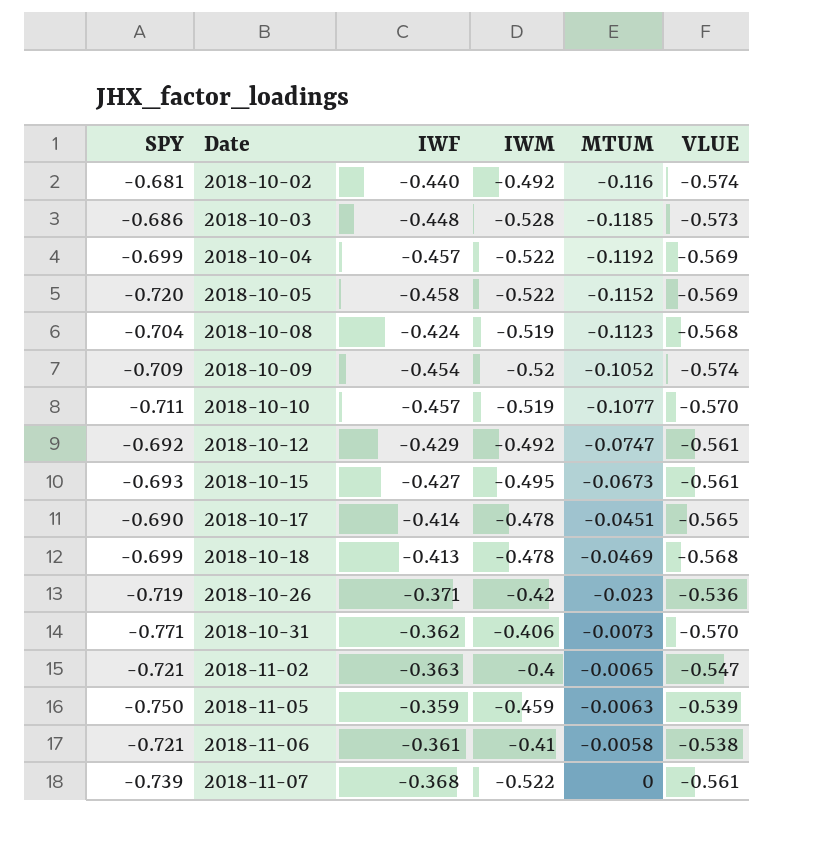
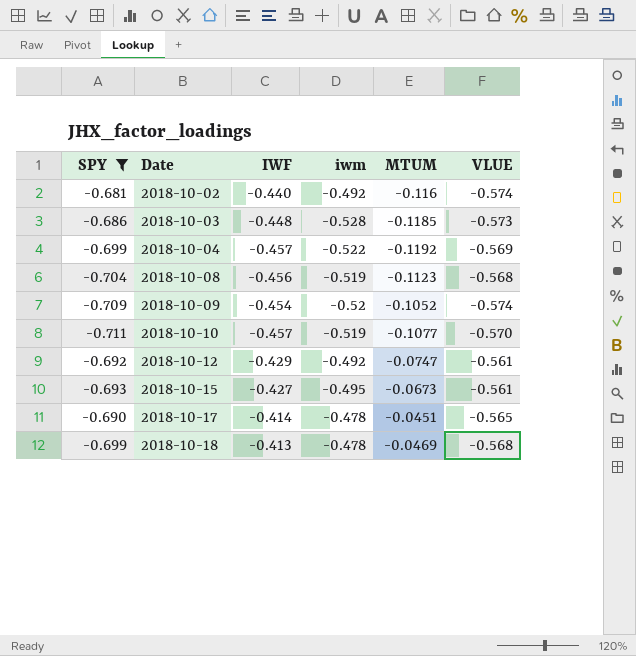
filter: none -> SPY >= -0.711
column name: IWM -> iwm
2018-10-08 | IWF: -0.424 -> -0.456

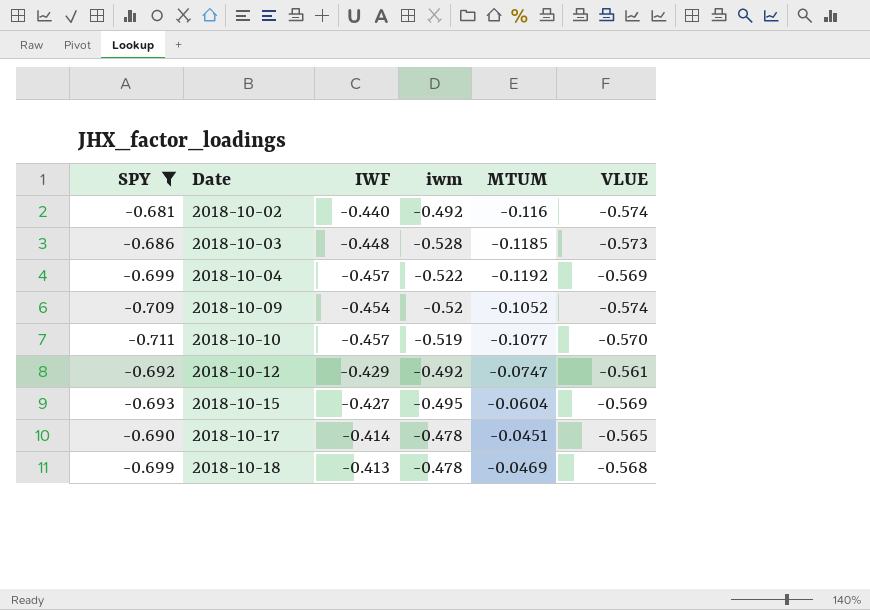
row 2018-10-08: -0.704 | -0.456 | -0.519 | -0.1123 | -0.568 -> none
2018-10-15 | MTUM: -0.0673 -> -0.0604
2018-10-15 | VLUE: -0.561 -> -0.569

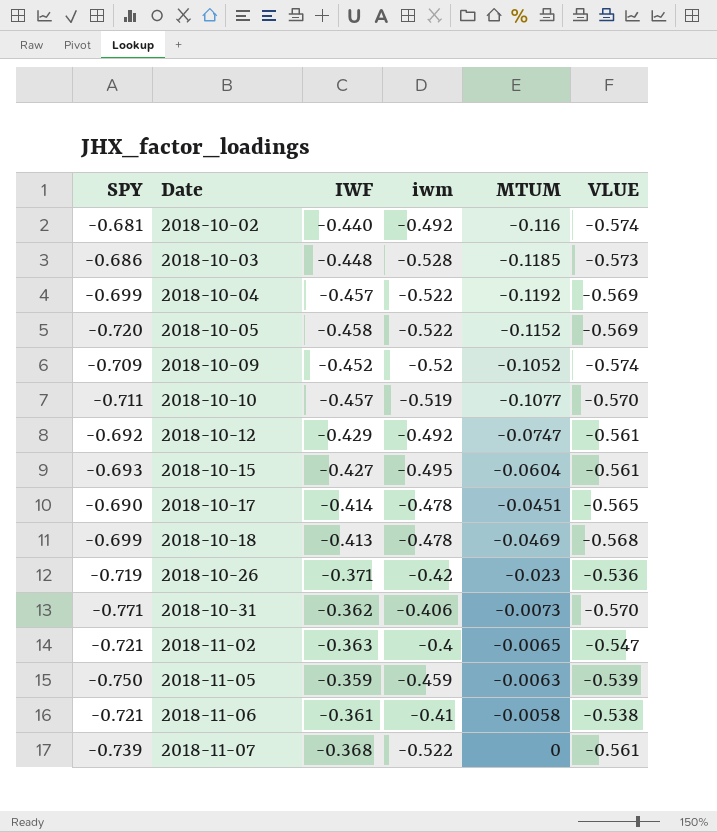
filter: SPY >= -0.711 -> none
2018-10-09 | IWF: -0.454 -> -0.452
2018-10-15 | VLUE: -0.569 -> -0.561

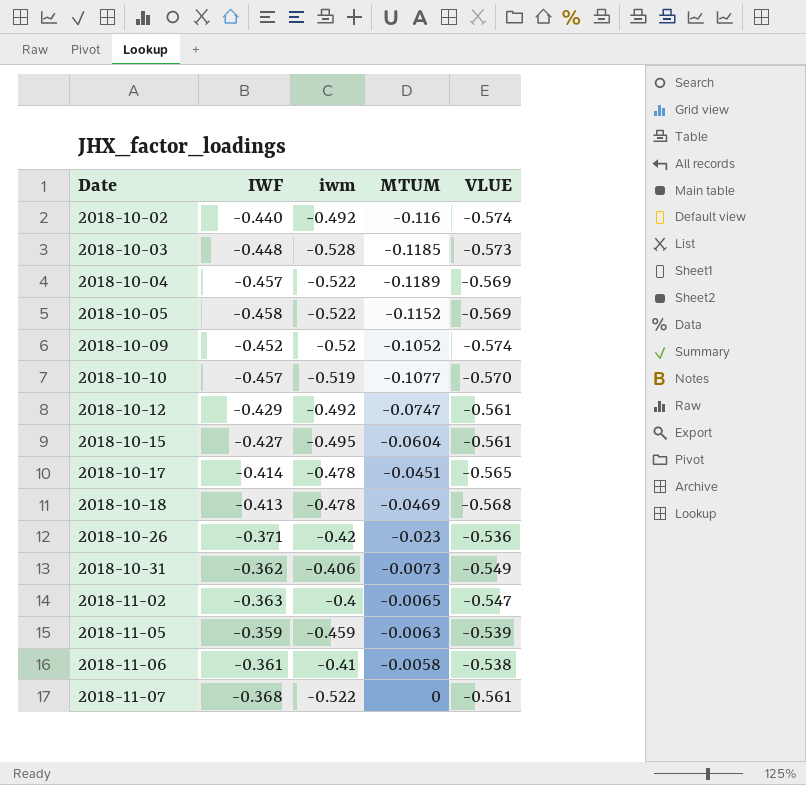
column SPY | position: 1 -> none
2018-10-04 | MTUM: -0.1192 -> -0.1189
2018-10-31 | VLUE: -0.570 -> -0.549

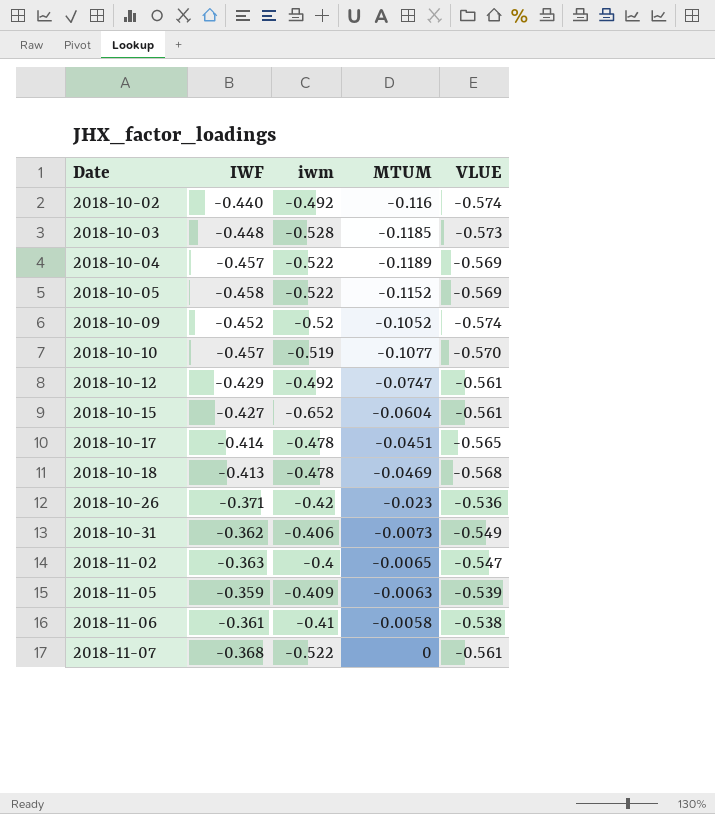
2018-10-15 | iwm: -0.495 -> -0.652
2018-11-05 | iwm: -0.459 -> -0.409

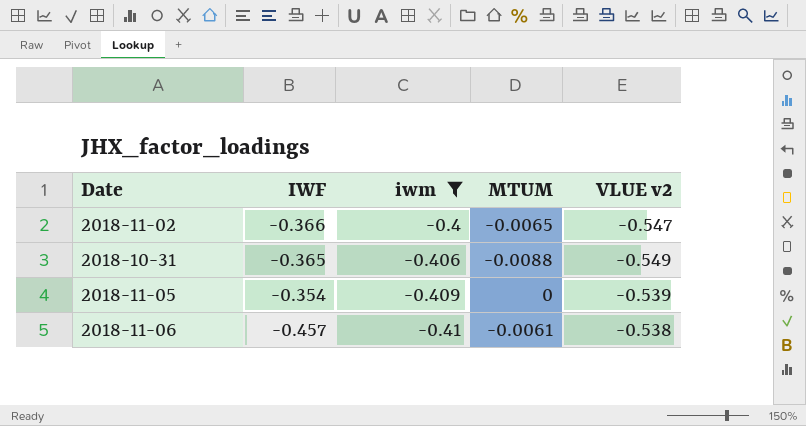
filter: none -> iwm >= -0.41
row order: Date ascending -> iwm descending
column name: VLUE -> VLUE v2
2018-11-02 | IWF: -0.363 -> -0.366
2018-10-31 | IWF: -0.362 -> -0.365
2018-10-31 | MTUM: -0.0073 -> -0.0088
2018-11-05 | IWF: -0.359 -> -0.354
2018-11-05 | MTUM: -0.0063 -> 0
2018-11-06 | IWF: -0.361 -> -0.457
2018-11-06 | MTUM: -0.0058 -> -0.0061

